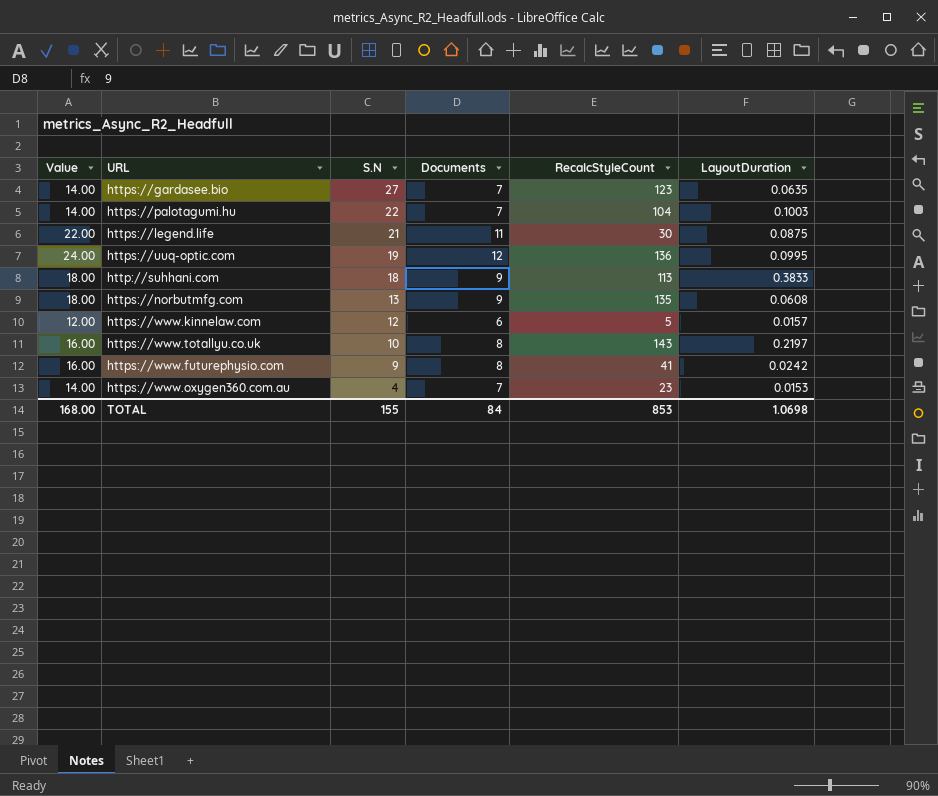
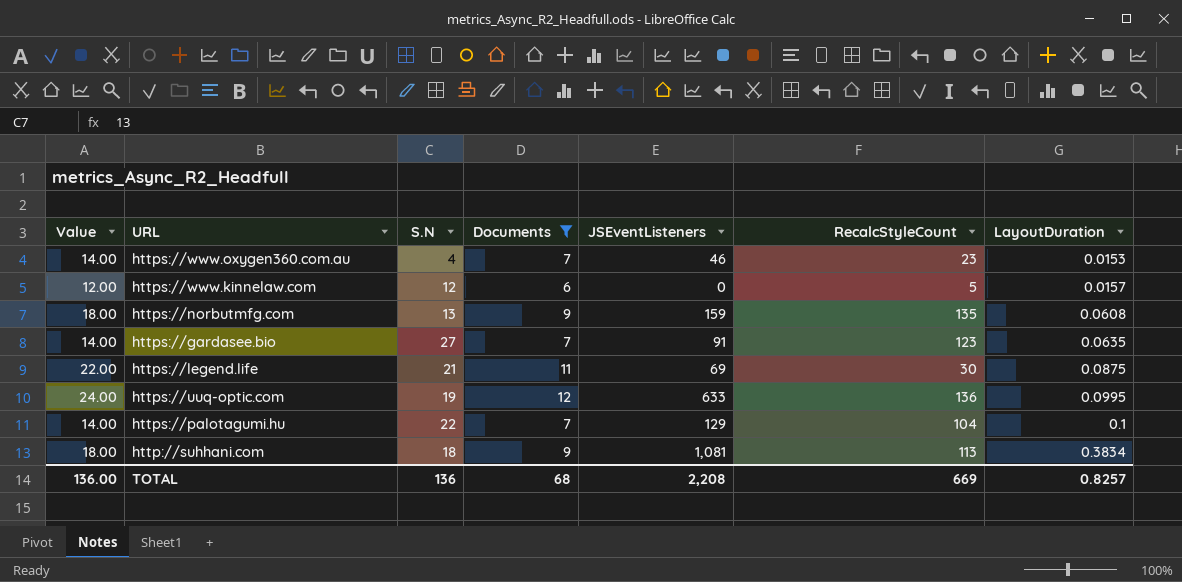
filter: none -> Documents != 8
row order: S.N descending -> LayoutDuration ascending
column JSEventListeners | position: none -> 5
https://palotagumi.hu | LayoutDuration: 0.1003 -> 0.1
http://suhhani.com | LayoutDuration: 0.3833 -> 0.3834
TOTAL | Value: 168.00 -> 136.00
TOTAL | S.N: 155 -> 136
TOTAL | Documents: 84 -> 68
TOTAL | RecalcStyleCount: 853 -> 669
TOTAL | LayoutDuration: 1.0698 -> 0.8257

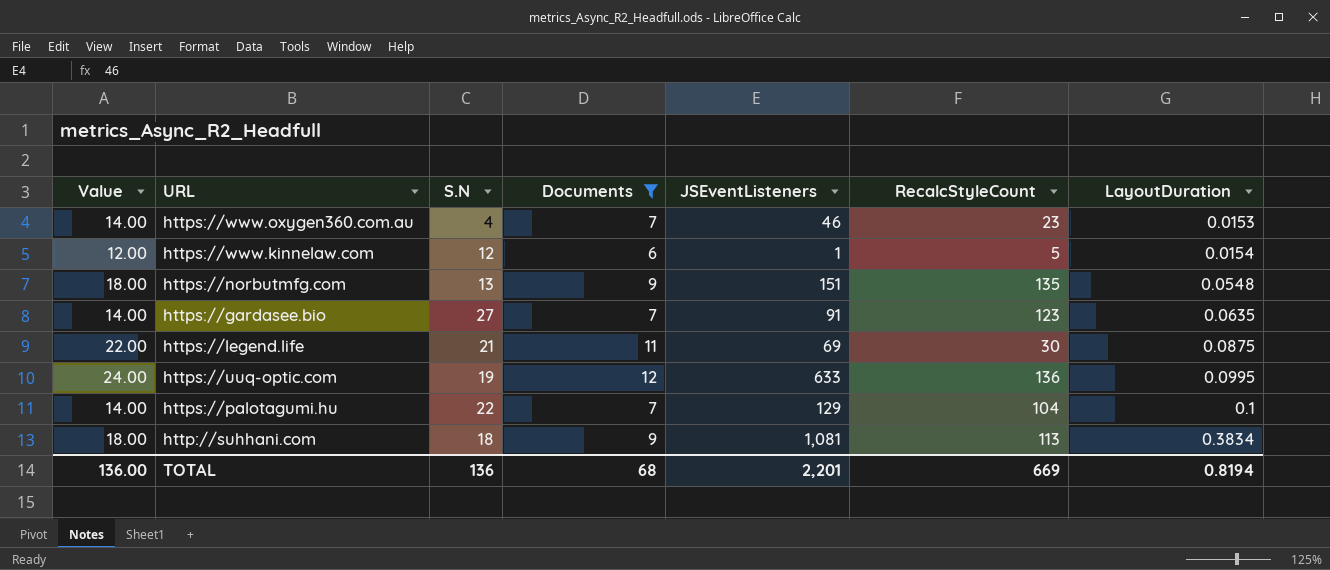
https://www.kinnelaw.com | JSEventListeners: 0 -> 1
https://www.kinnelaw.com | LayoutDuration: 0.0157 -> 0.0154
https://norbutmfg.com | JSEventListeners: 159 -> 151
https://norbutmfg.com | LayoutDuration: 0.0608 -> 0.0548
TOTAL | JSEventListeners: 2,208 -> 2,201
TOTAL | LayoutDuration: 0.8257 -> 0.8194

